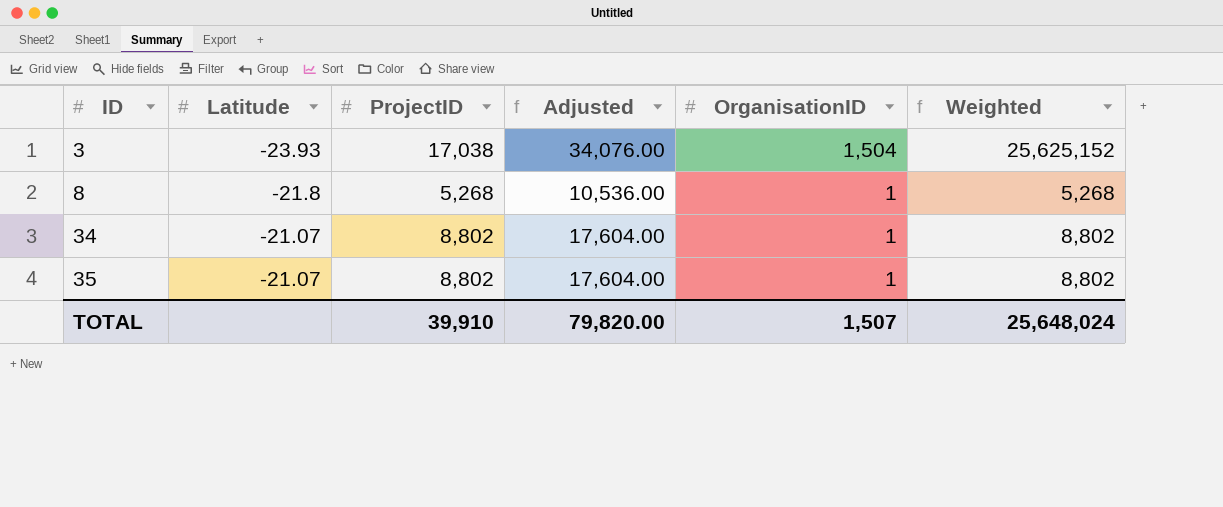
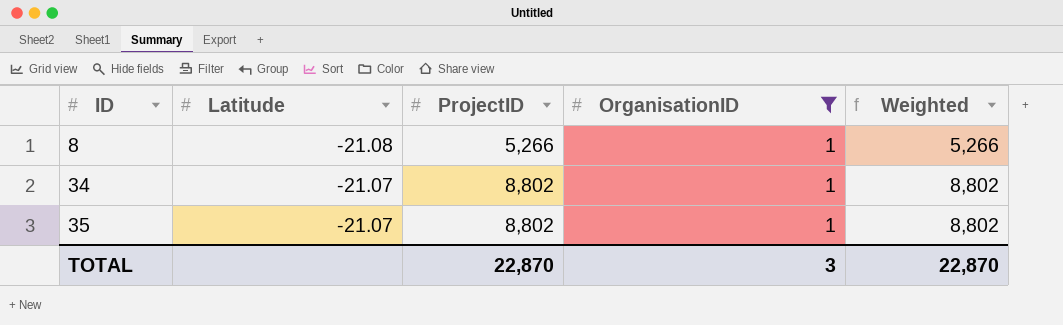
filter: none -> OrganisationID = 1
column Adjusted | formula: [ProjectID] * 2 -> none
8 | Latitude: -21.8 -> -21.08
8 | ProjectID: 5,268 -> 5,266
8 | Weighted: 5,268 -> 5,266
TOTAL | ProjectID: 39,910 -> 22,870
TOTAL | OrganisationID: 1,507 -> 3
TOTAL | Weighted: 25,648,024 -> 22,870

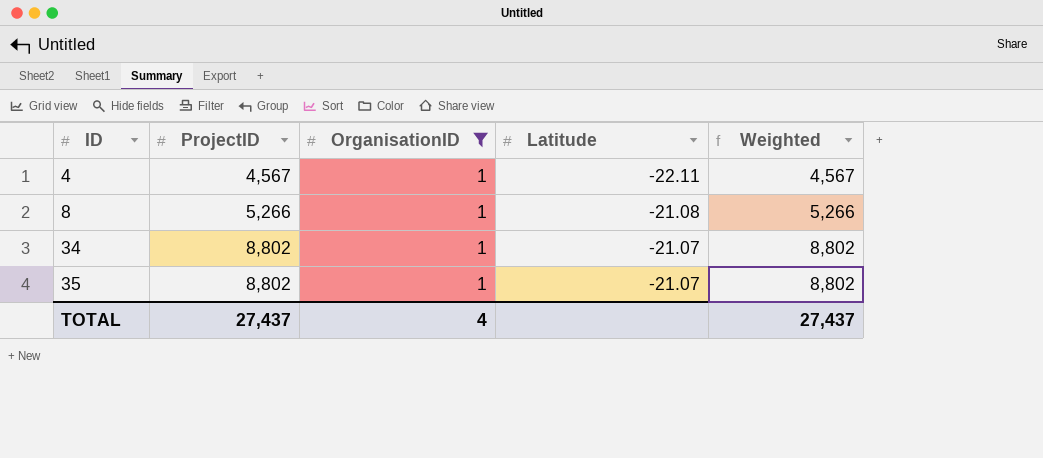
column Latitude | position: 2 -> 4
row 4: none -> 4,567 | 1 | -22.11 | 4,567
TOTAL | ProjectID: 22,870 -> 27,437
TOTAL | OrganisationID: 3 -> 4
TOTAL | Weighted: 22,870 -> 27,437

